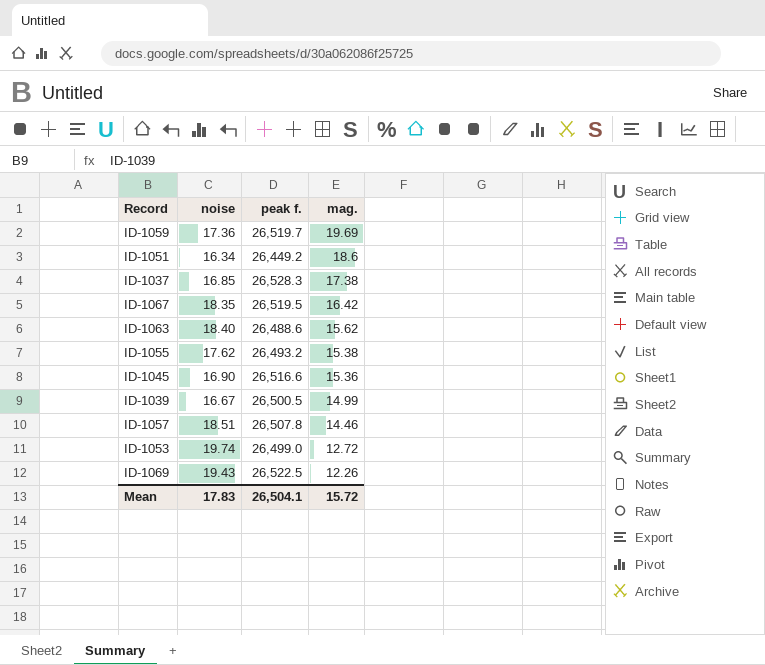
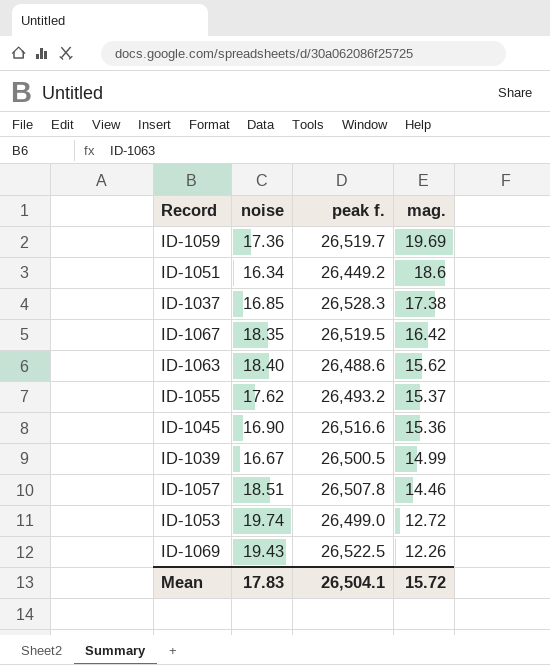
ID-1055 | mag.: 15.38 -> 15.37

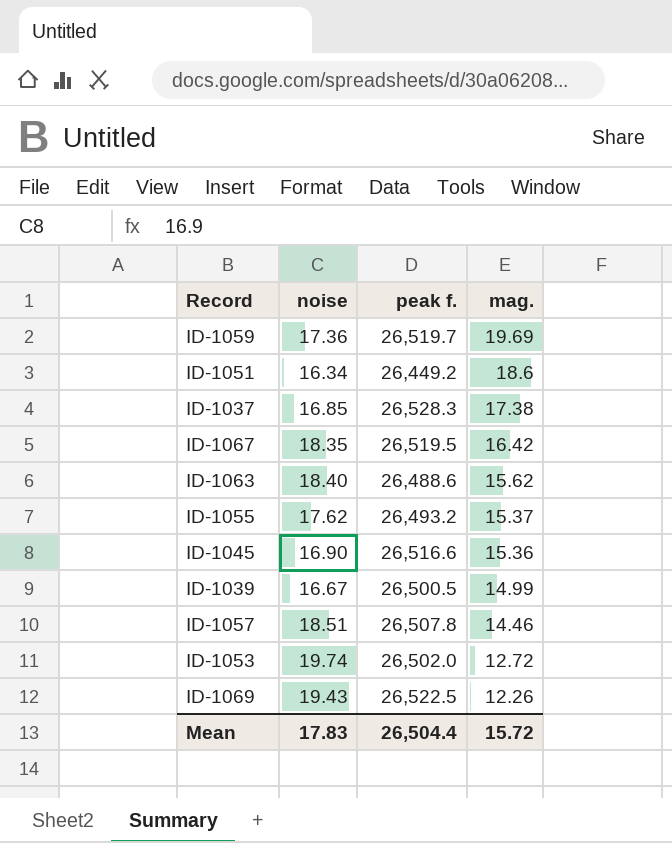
ID-1053 | peak f.: 26,499.0 -> 26,502.0
Mean | peak f.: 26,504.1 -> 26,504.4

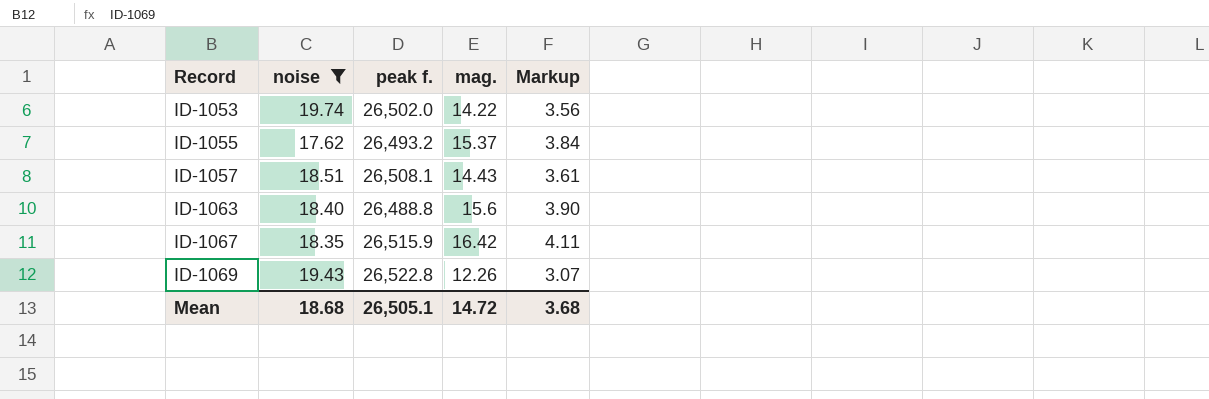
filter: none -> noise >= 17.62
row order: mag. descending -> Record ascending
column Markup | formula: none -> [mag.] * 0.25
ID-1053 | mag.: 12.72 -> 14.22
ID-1057 | peak f.: 26,507.8 -> 26,508.1
ID-1057 | mag.: 14.46 -> 14.43
ID-1063 | peak f.: 26,488.6 -> 26,488.8
ID-1063 | mag.: 15.62 -> 15.6
ID-1067 | peak f.: 26,519.5 -> 26,515.9
ID-1069 | peak f.: 26,522.5 -> 26,522.8
Mean | noise: 17.83 -> 18.68
Mean | peak f.: 26,504.4 -> 26,505.1
Mean | mag.: 15.72 -> 14.72

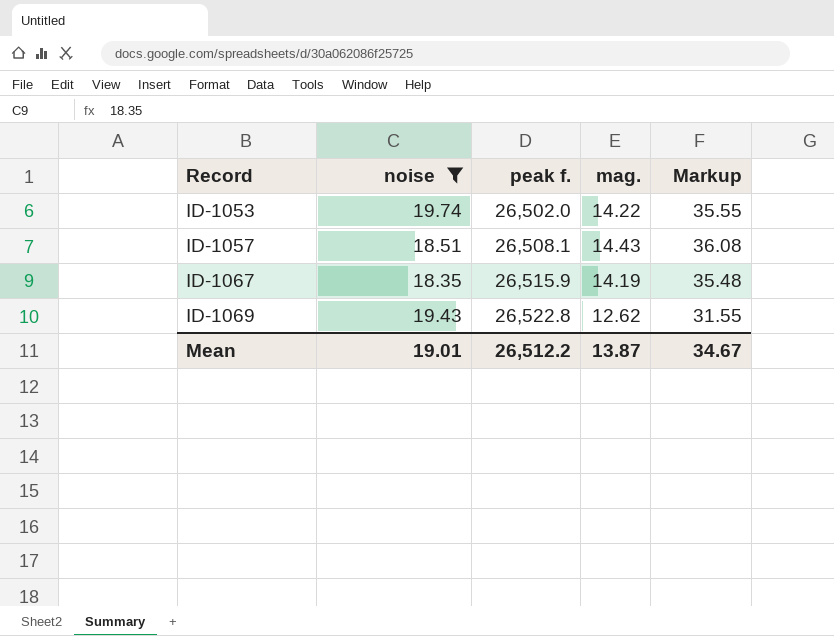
column Markup | formula: [mag.] * 0.25 -> [mag.] * 2.5
row ID-1055: 17.62 | 26,493.2 | 15.37 | 3.84 -> none
row ID-1063: 18.40 | 26,488.8 | 15.6 | 3.90 -> none
ID-1067 | mag.: 16.42 -> 14.19
ID-1069 | mag.: 12.26 -> 12.62
Mean | noise: 18.68 -> 19.01
Mean | peak f.: 26,505.1 -> 26,512.2
Mean | mag.: 14.72 -> 13.87
Mean | Markup: 3.68 -> 34.67

